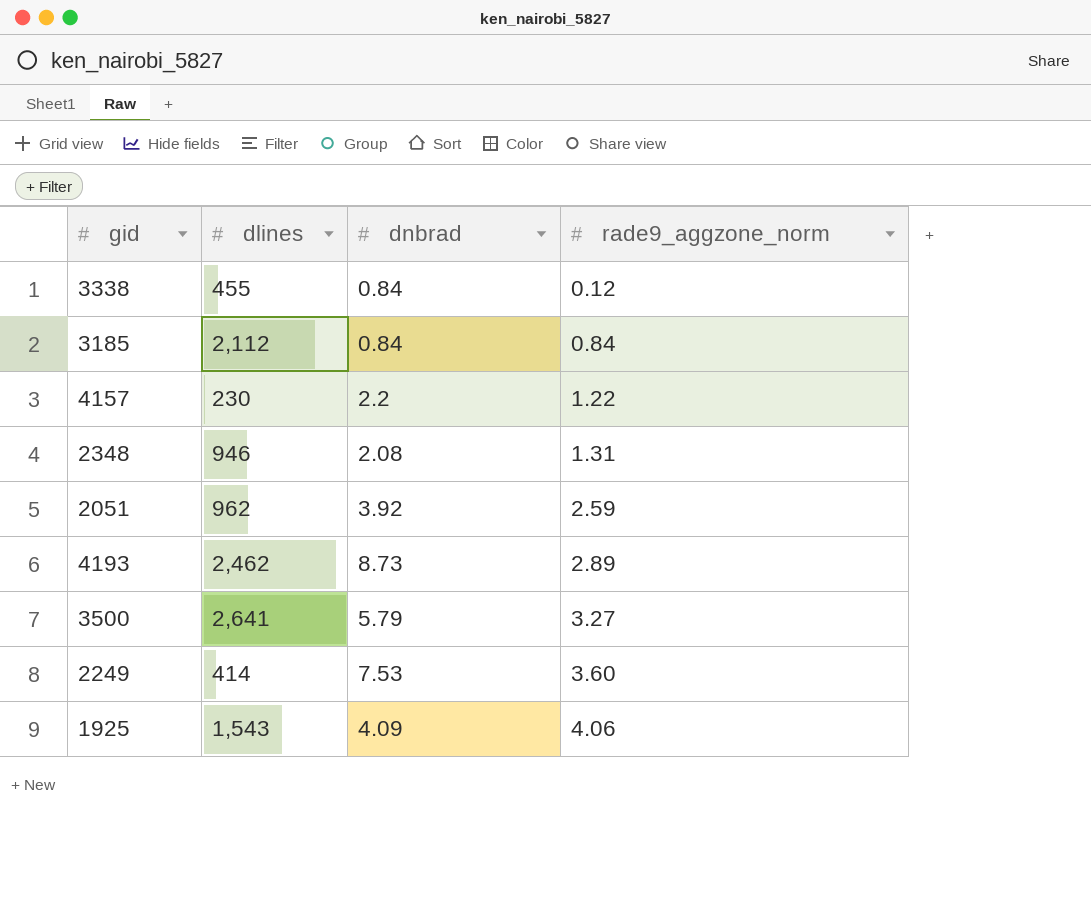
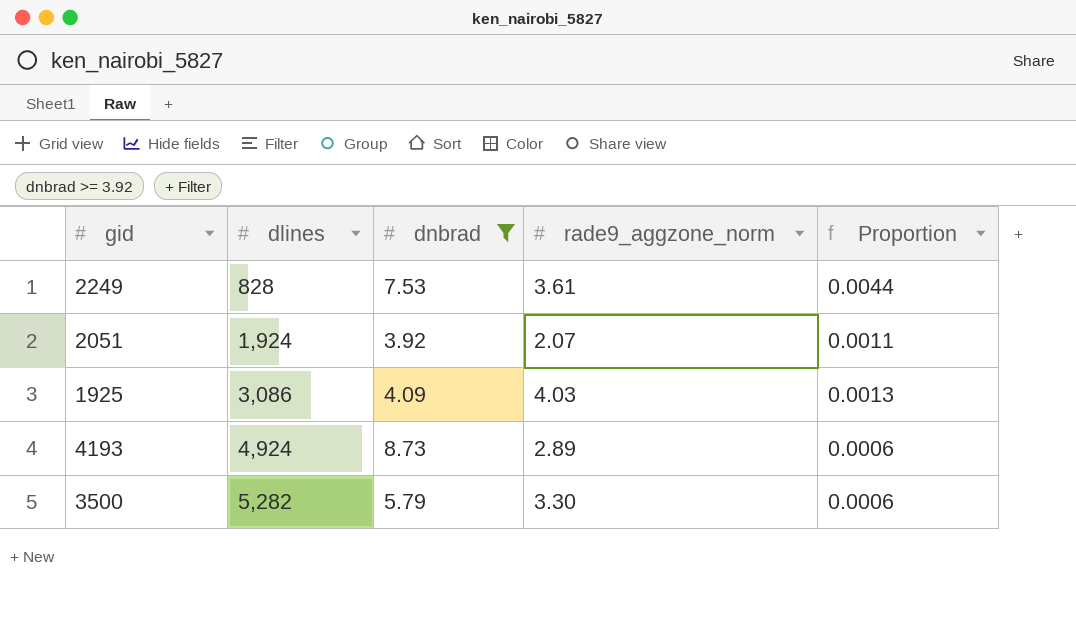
filter: none -> dnbrad >= 3.92
row order: rade9_aggzone_norm ascending -> dlines ascending
column Proportion | formula: none -> [rade9_aggzone_norm] / [dlines]
2249 | dlines: 414 -> 828
2249 | rade9_aggzone_norm: 3.60 -> 3.61
2051 | dlines: 962 -> 1,924
2051 | rade9_aggzone_norm: 2.59 -> 2.07
1925 | dlines: 1,543 -> 3,086
1925 | rade9_aggzone_norm: 4.06 -> 4.03
4193 | dlines: 2,462 -> 4,924
3500 | dlines: 2,641 -> 5,282
3500 | rade9_aggzone_norm: 3.27 -> 3.30

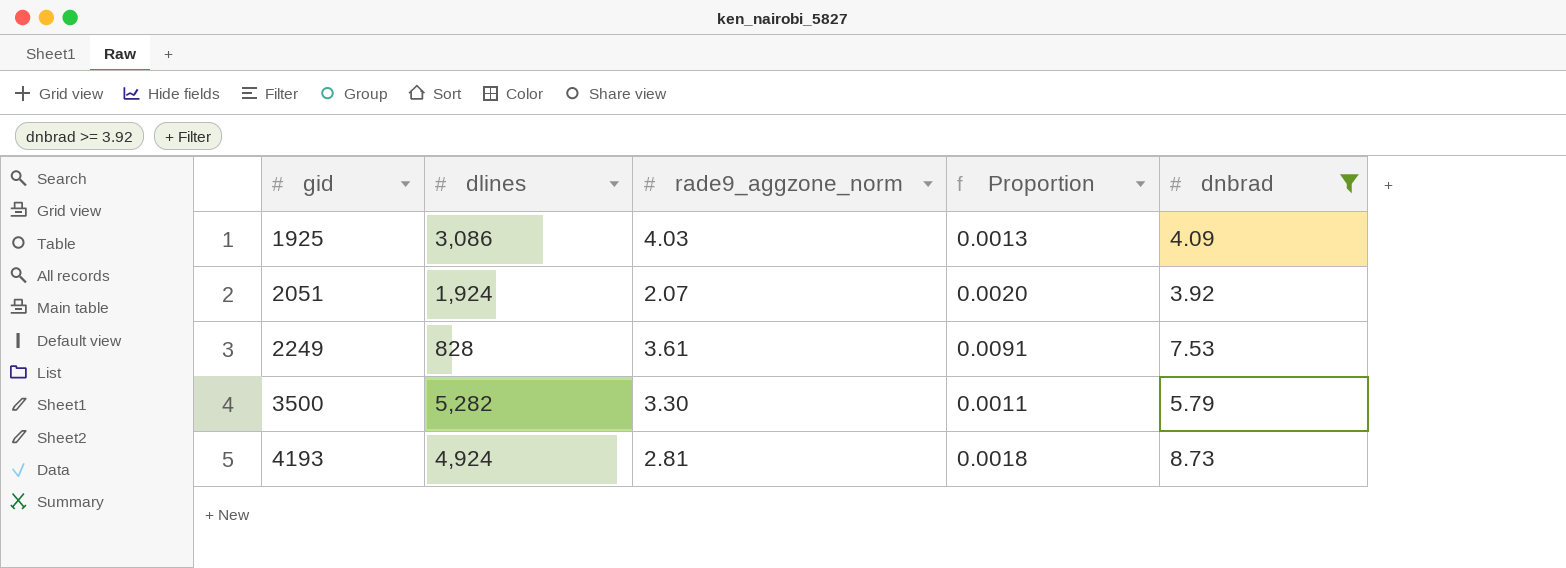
row order: dlines ascending -> gid ascending
column Proportion | formula: [rade9_aggzone_norm] / [dlines] -> [dnbrad] / [dlines]
column dnbrad | position: 3 -> 5
4193 | rade9_aggzone_norm: 2.89 -> 2.81

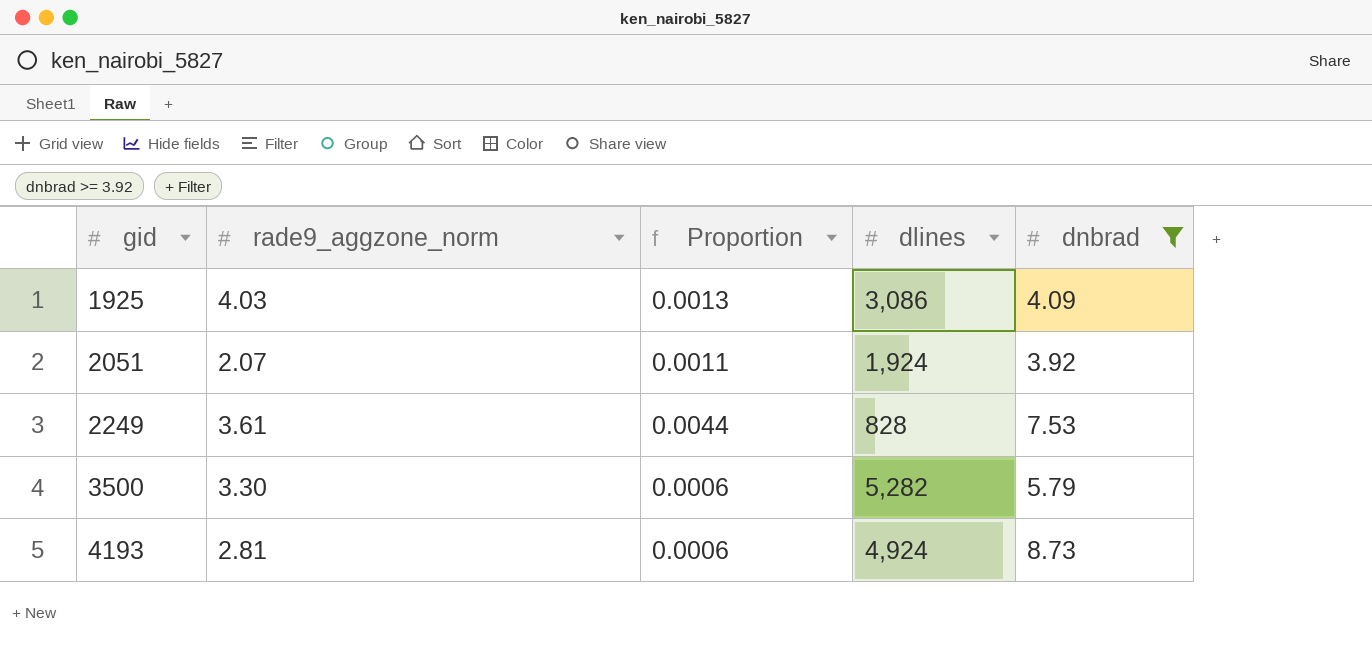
column Proportion | formula: [dnbrad] / [dlines] -> [rade9_aggzone_norm] / [dlines]
column dlines | position: 2 -> 4

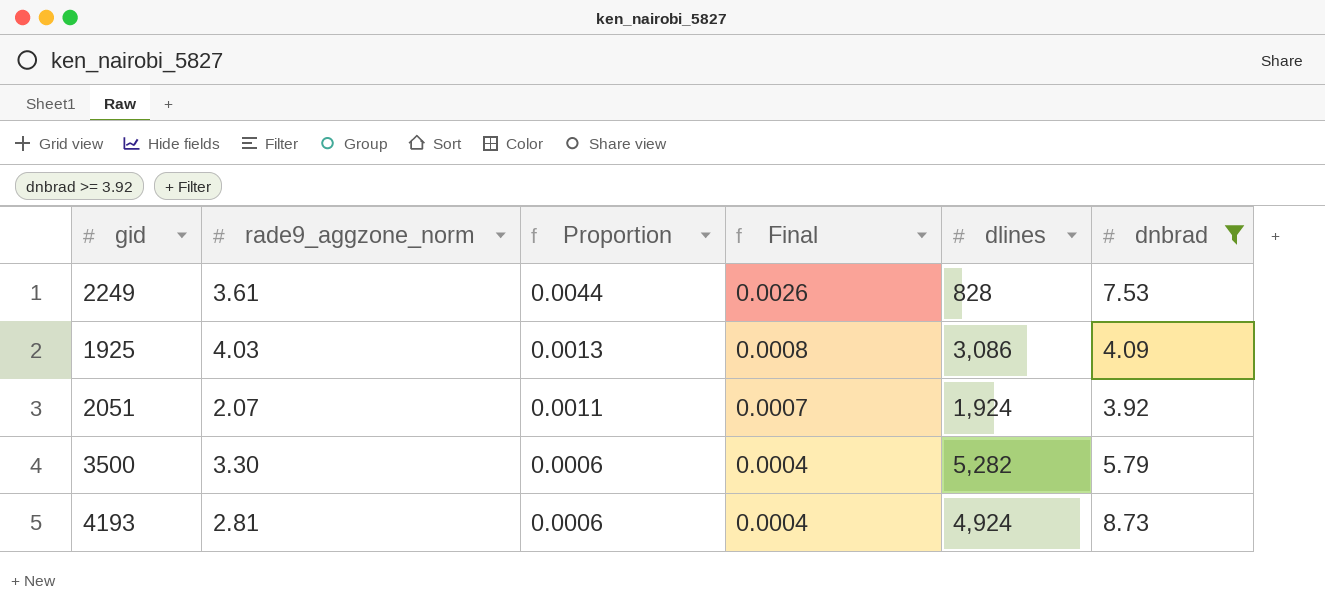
row order: gid ascending -> Proportion descending
column Final | formula: none -> [Proportion] * 0.6

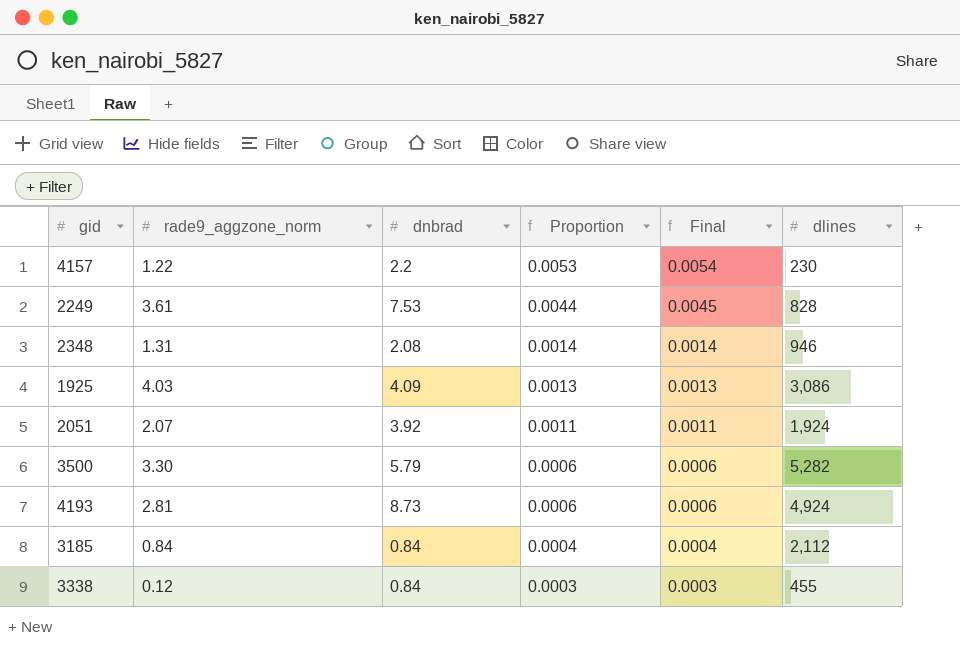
filter: dnbrad >= 3.92 -> none
column dnbrad | position: 6 -> 3
column Final | formula: [Proportion] * 0.6 -> [Proportion] * 1.02

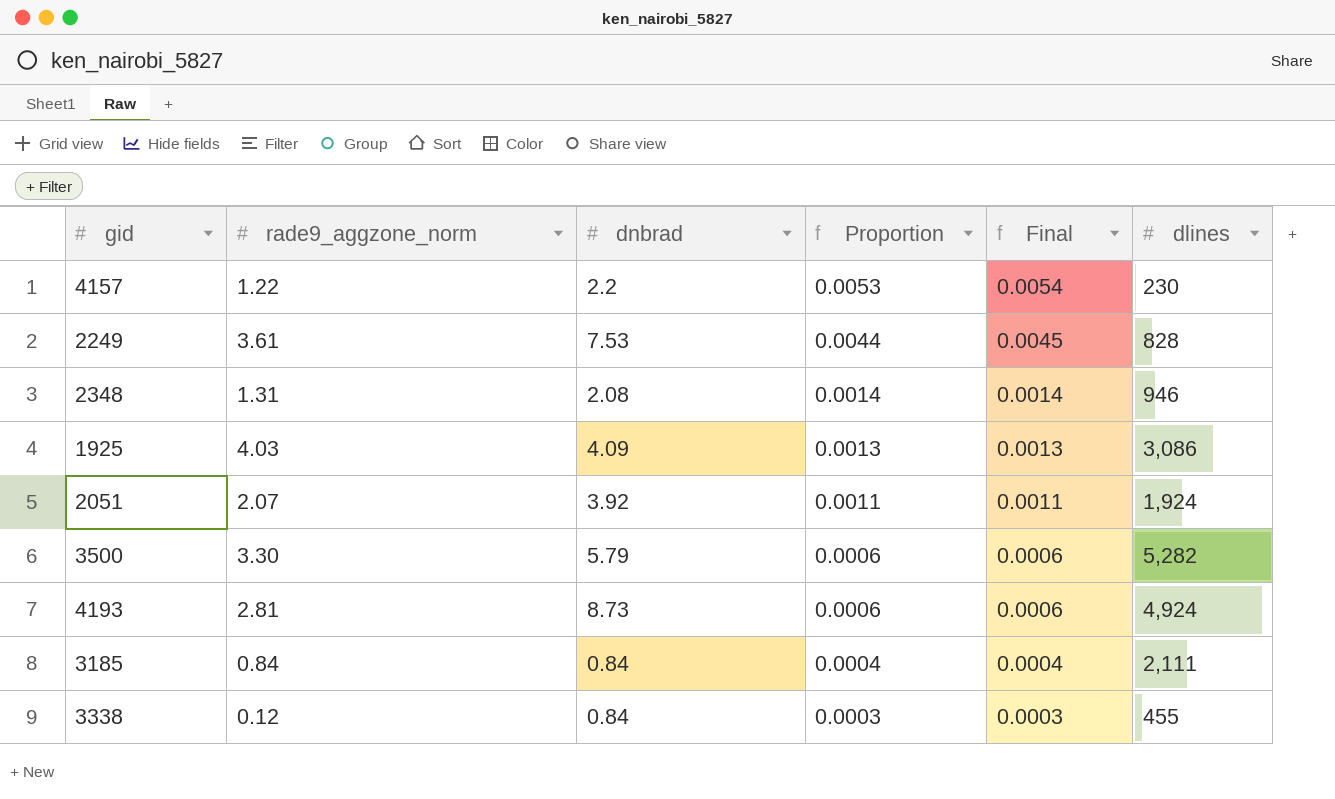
3185 | dlines: 2,112 -> 2,111

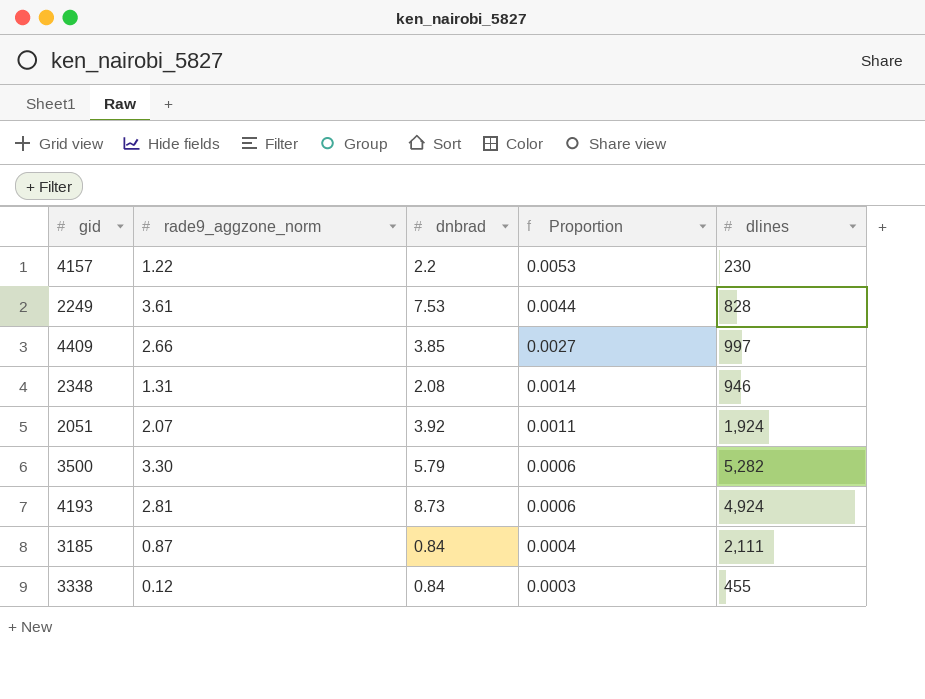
column Final | formula: [Proportion] * 1.02 -> none
row 1925: 4.03 | 4.09 | 0.0013 | 0.0013 | 3,086 -> none
row 4409: none -> 2.66 | 3.85 | 0.0027 | 997
3185 | rade9_aggzone_norm: 0.84 -> 0.87

